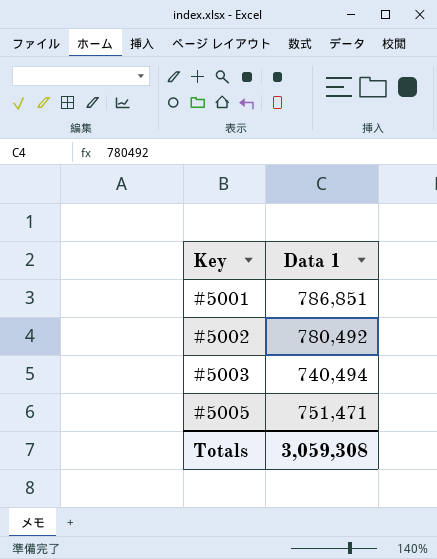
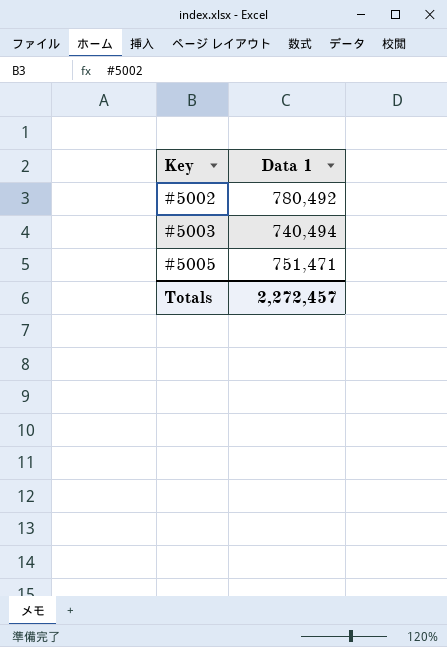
row #5001: 786,851 -> none
Totals | Data 1: 3,059,308 -> 2,272,457

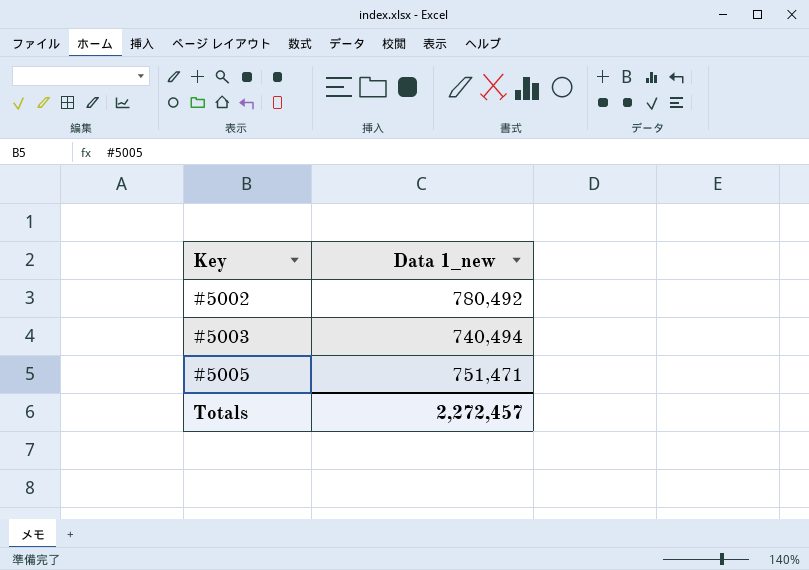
column name: Data 1 -> Data 1_new

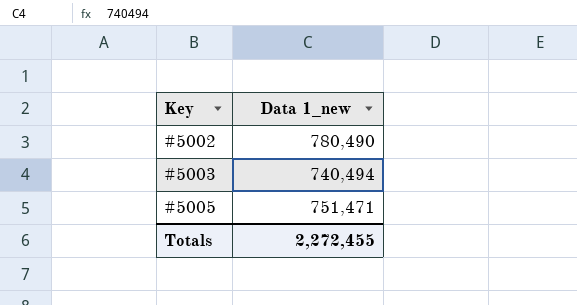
#5002 | Data 1_new: 780,492 -> 780,490
Totals | Data 1_new: 2,272,457 -> 2,272,455

